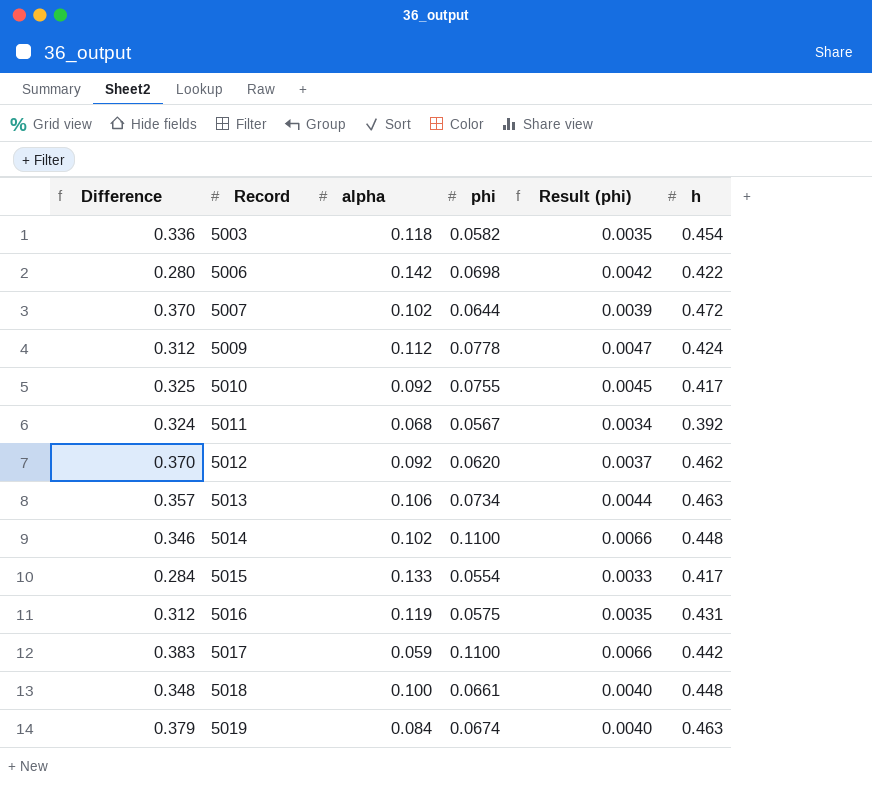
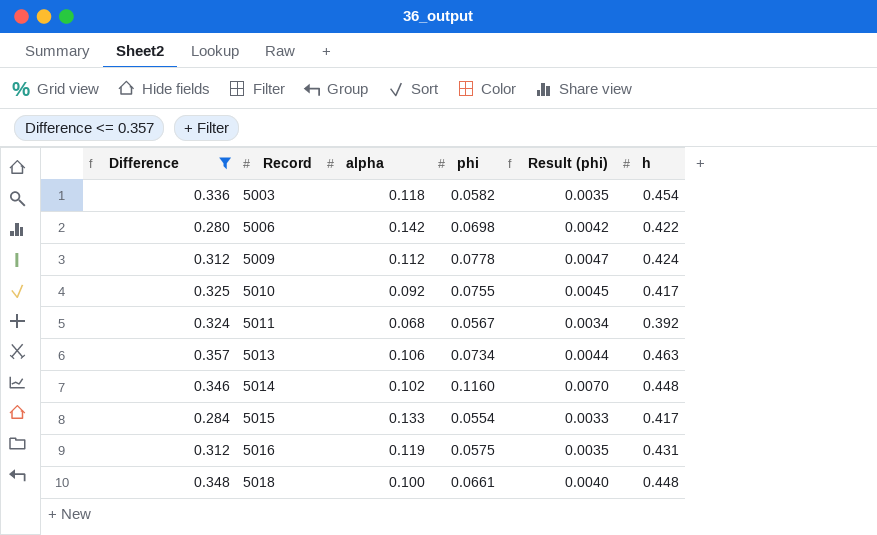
filter: none -> Difference <= 0.357
5014 | phi: 0.1100 -> 0.1160
5014 | Result (phi): 0.0066 -> 0.0070

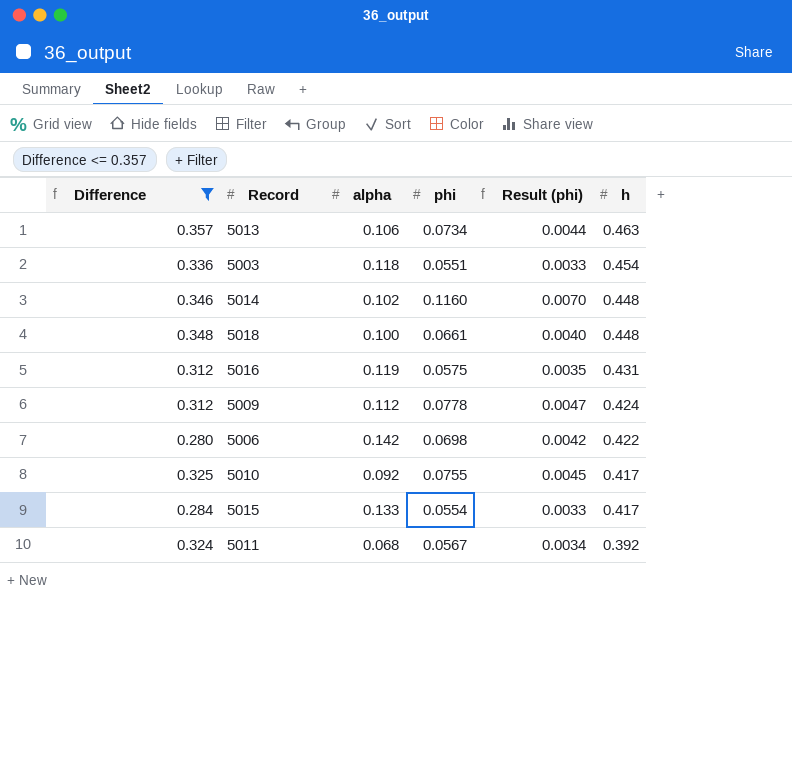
row order: Record ascending -> h descending
5003 | phi: 0.0582 -> 0.0551
5003 | Result (phi): 0.0035 -> 0.0033

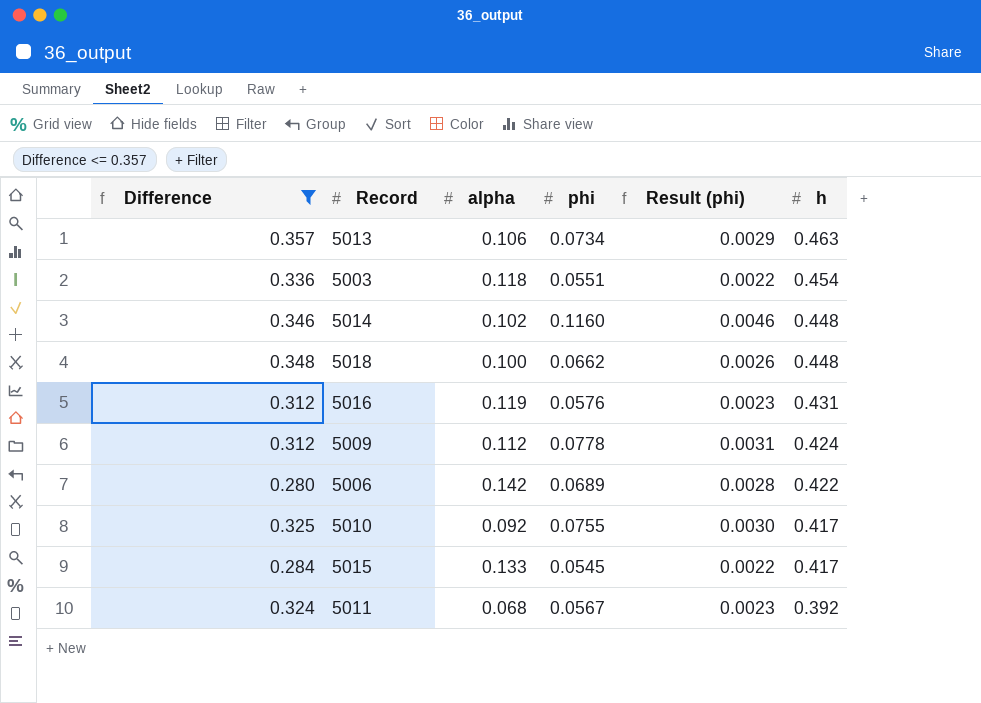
column Result (phi) | formula: [phi] * 0.06 -> [phi] * 0.04
5018 | phi: 0.0661 -> 0.0662
5016 | phi: 0.0575 -> 0.0576
5006 | phi: 0.0698 -> 0.0689
5015 | phi: 0.0554 -> 0.0545

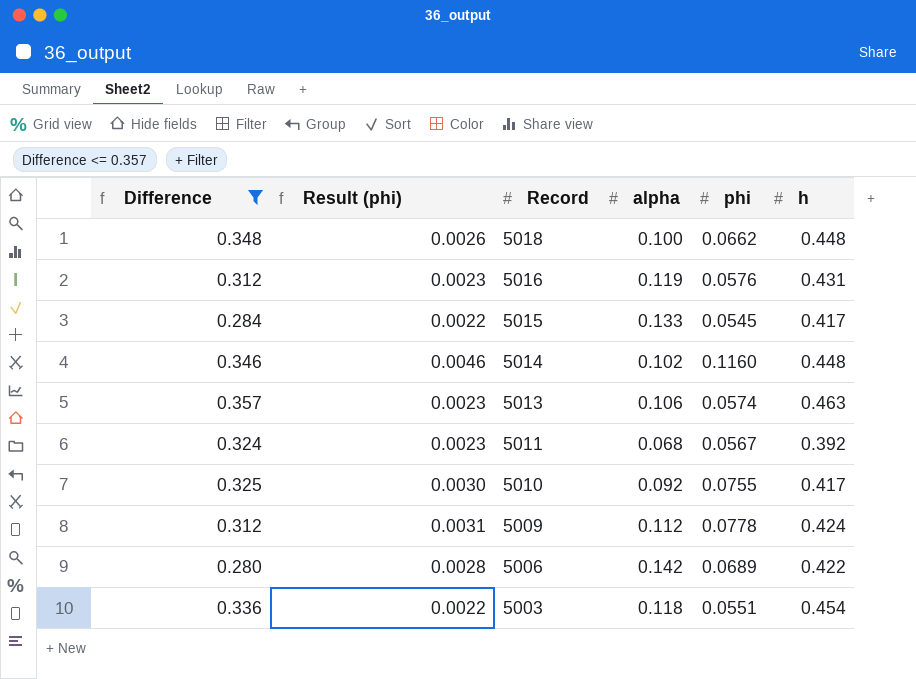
row order: h descending -> Record descending
column Result (phi) | position: 5 -> 2
5013 | Result (phi): 0.0029 -> 0.0023
5013 | phi: 0.0734 -> 0.0574

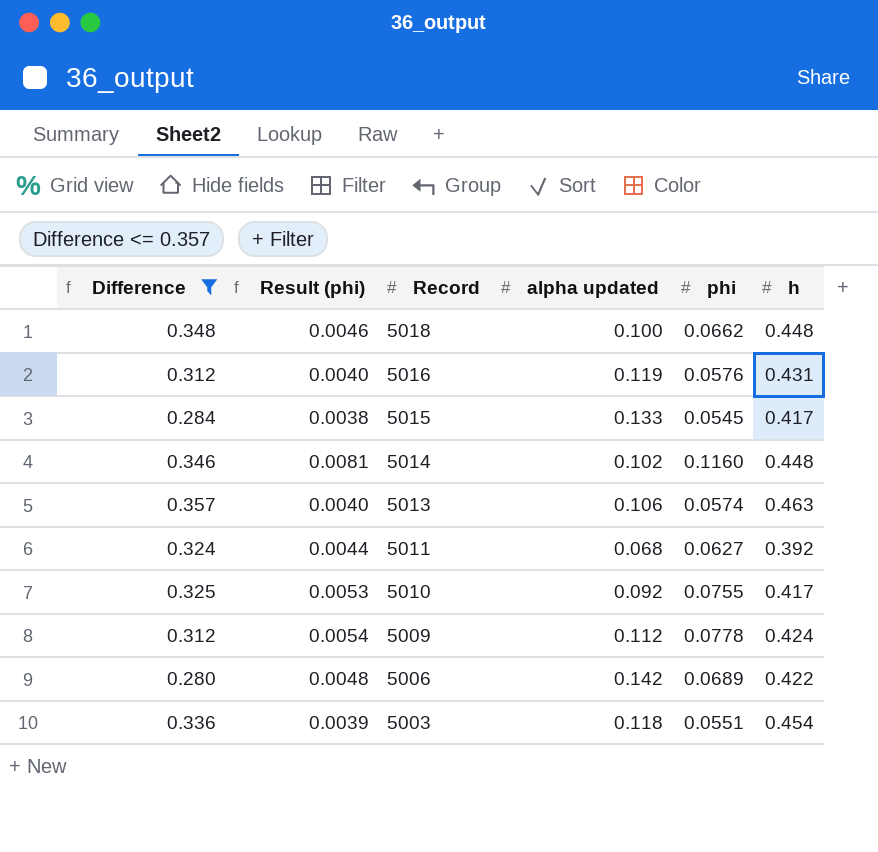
column Result (phi) | formula: [phi] * 0.04 -> [phi] * 0.07
column name: alpha -> alpha updated
5011 | phi: 0.0567 -> 0.0627

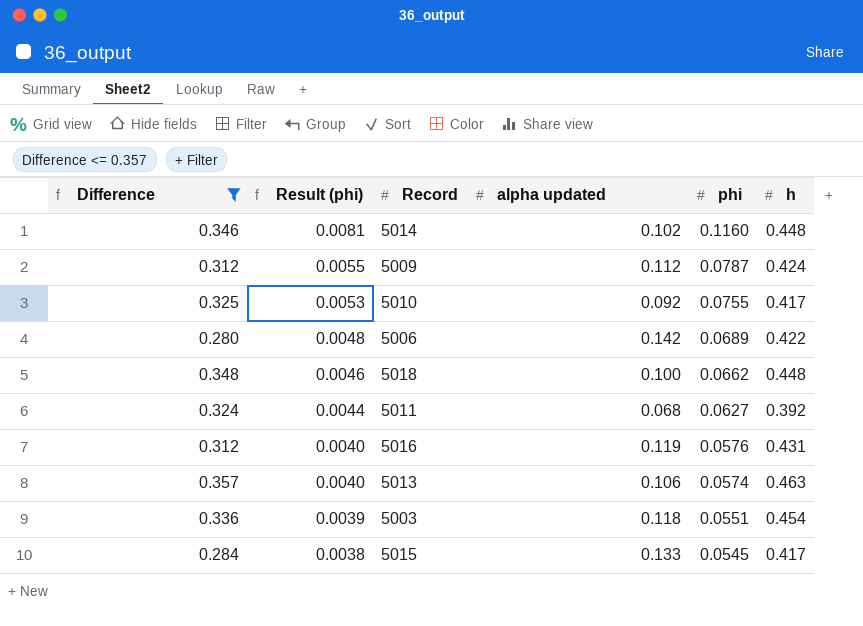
row order: Record descending -> Result (phi) descending
5009 | Result (phi): 0.0054 -> 0.0055
5009 | phi: 0.0778 -> 0.0787

